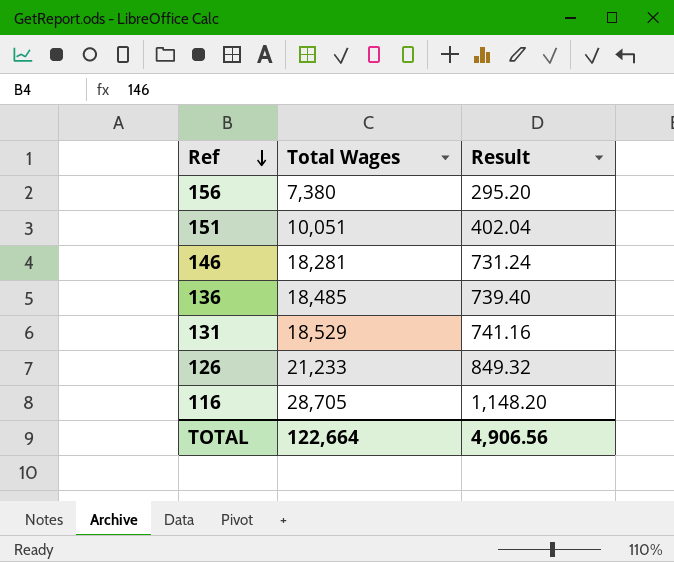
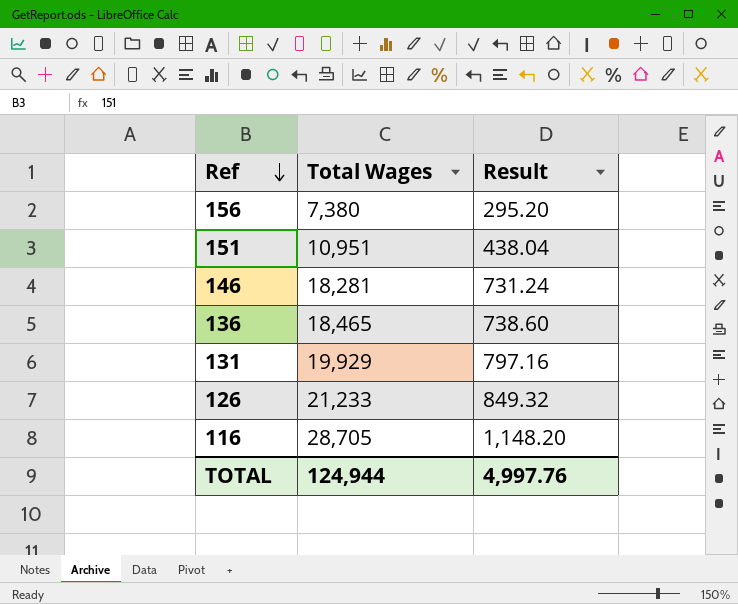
151 | Total Wages: 10,051 -> 10,951
151 | Result: 402.04 -> 438.04
136 | Total Wages: 18,485 -> 18,465
136 | Result: 739.40 -> 738.60
131 | Total Wages: 18,529 -> 19,929
131 | Result: 741.16 -> 797.16
TOTAL | Total Wages: 122,664 -> 124,944
TOTAL | Result: 4,906.56 -> 4,997.76

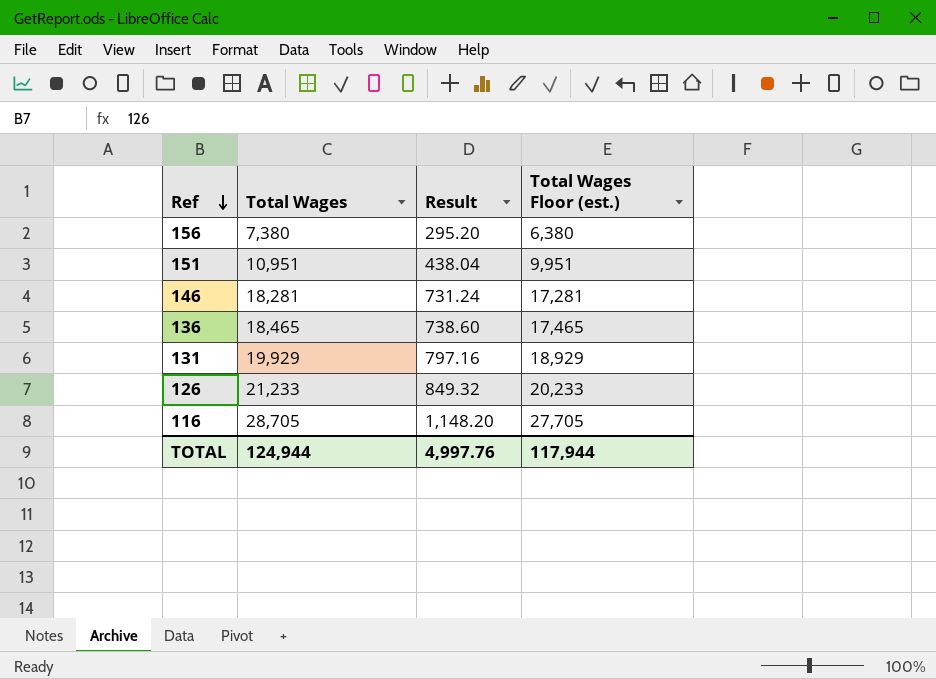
column Total Wages Floor (est.) | formula: none -> [Total Wages] - 1000

